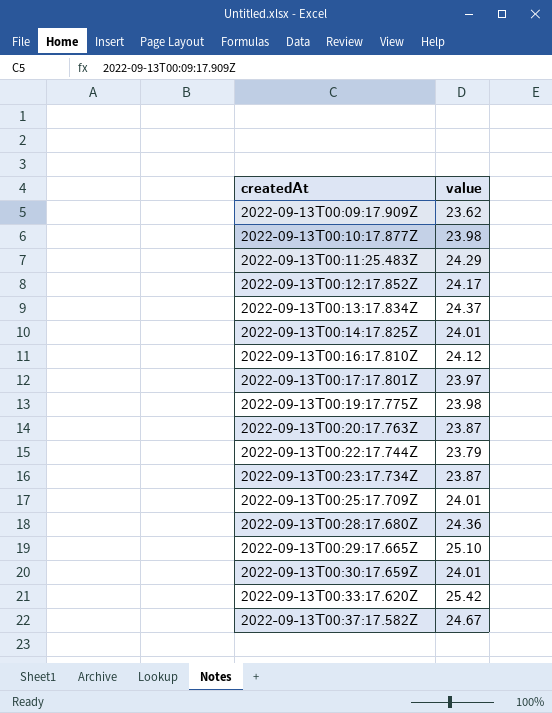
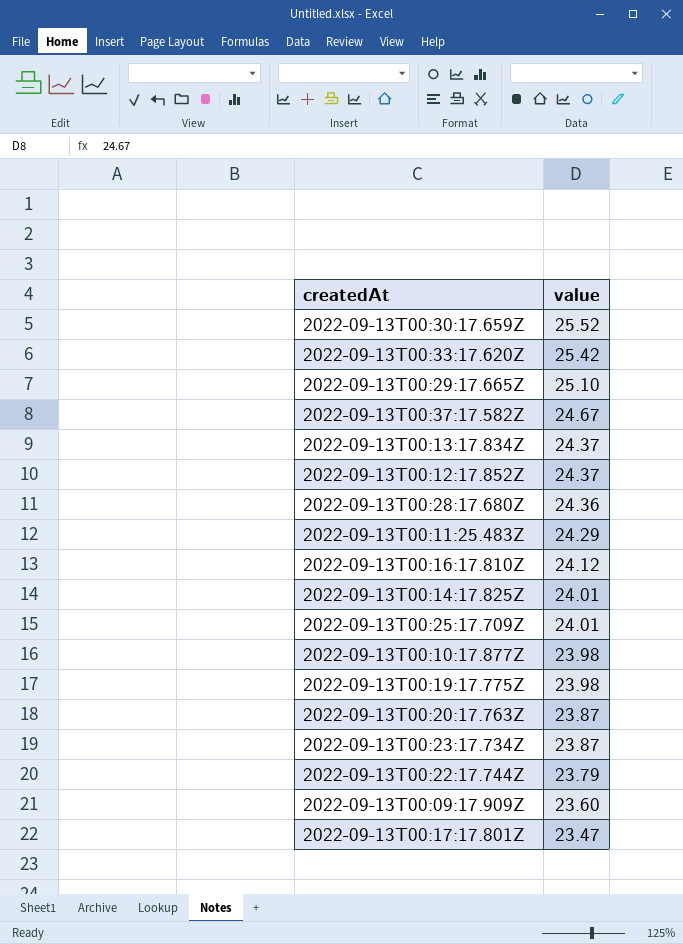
row order: createdAt ascending -> value descending
2022-09-13T00:30:17.659Z | value: 24.01 -> 25.52
2022-09-13T00:12:17.852Z | value: 24.17 -> 24.37
2022-09-13T00:09:17.909Z | value: 23.62 -> 23.60
2022-09-13T00:17:17.801Z | value: 23.97 -> 23.47

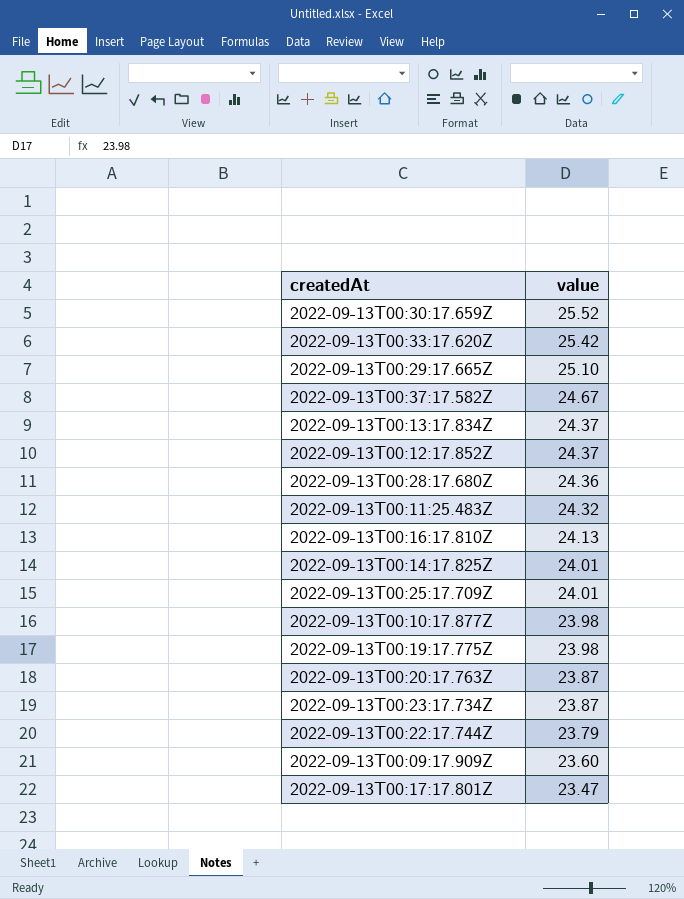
2022-09-13T00:11:25.483Z | value: 24.29 -> 24.32
2022-09-13T00:16:17.810Z | value: 24.12 -> 24.13

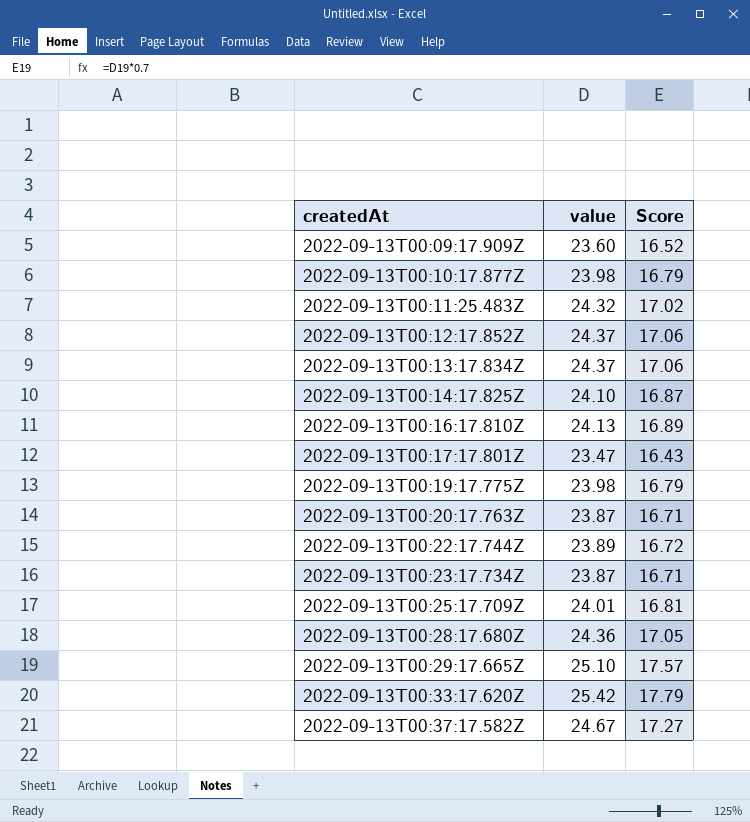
row order: value descending -> createdAt ascending
column Score | formula: none -> [value] * 0.7
row 2022-09-13T00:30:17.659Z: 25.52 -> none
2022-09-13T00:14:17.825Z | value: 24.01 -> 24.10
2022-09-13T00:22:17.744Z | value: 23.79 -> 23.89

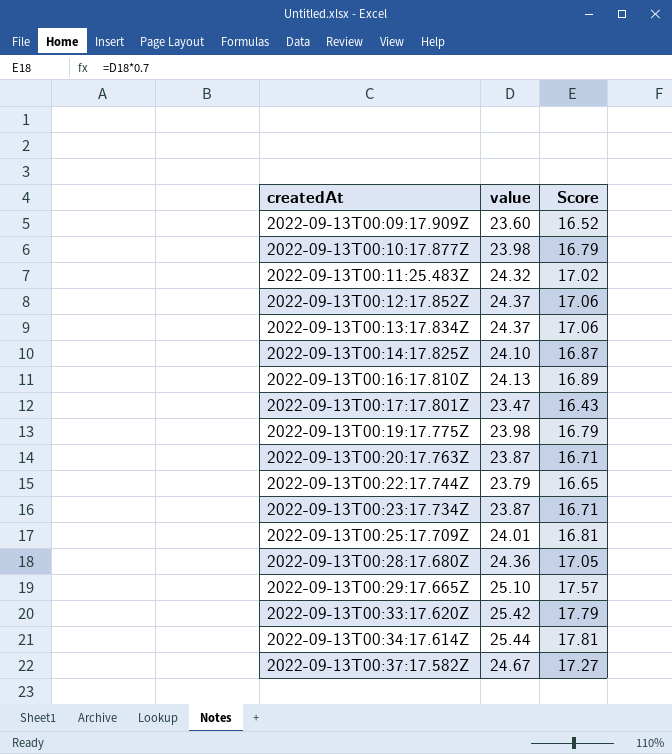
2022-09-13T00:22:17.744Z | value: 23.89 -> 23.79
2022-09-13T00:22:17.744Z | Score: 16.72 -> 16.65
row 2022-09-13T00:34:17.614Z: none -> 25.44 | 17.81

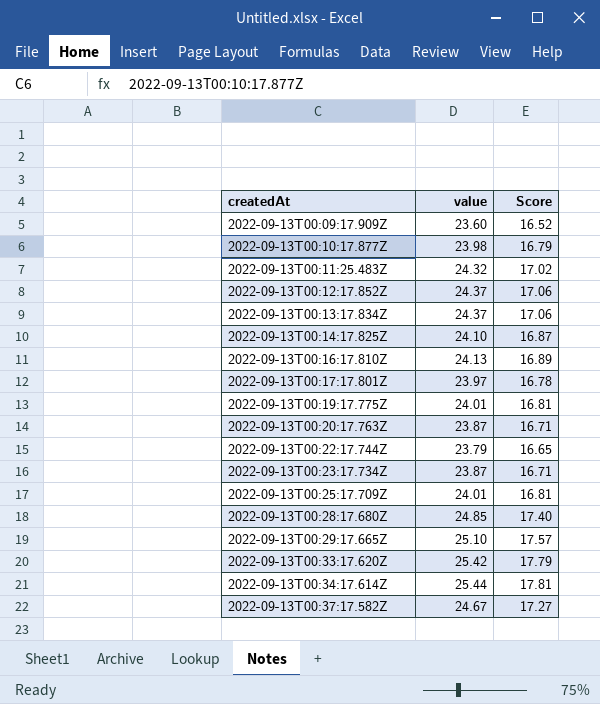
2022-09-13T00:17:17.801Z | value: 23.47 -> 23.97
2022-09-13T00:17:17.801Z | Score: 16.43 -> 16.78
2022-09-13T00:19:17.775Z | value: 23.98 -> 24.01
2022-09-13T00:19:17.775Z | Score: 16.79 -> 16.81
2022-09-13T00:28:17.680Z | value: 24.36 -> 24.85
2022-09-13T00:28:17.680Z | Score: 17.05 -> 17.40

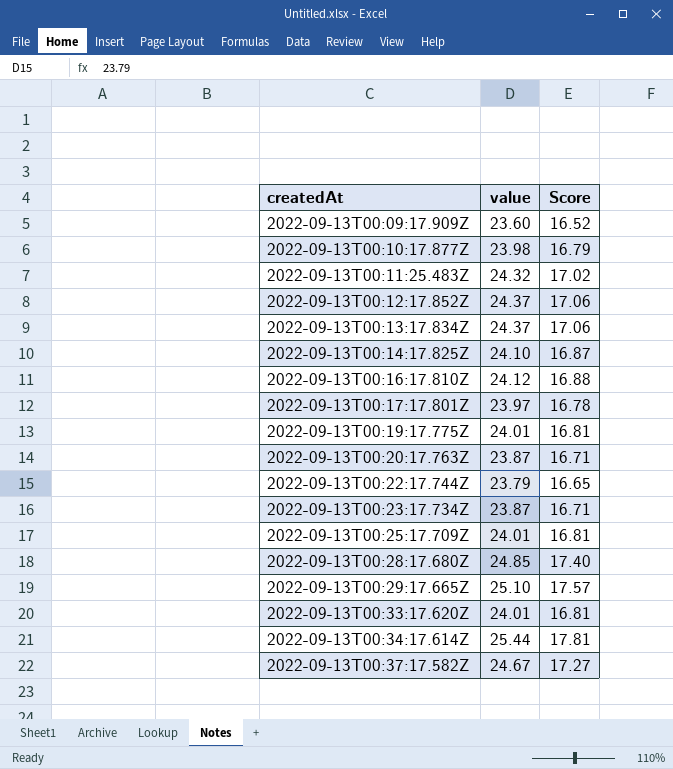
2022-09-13T00:16:17.810Z | value: 24.13 -> 24.12
2022-09-13T00:16:17.810Z | Score: 16.89 -> 16.88
2022-09-13T00:33:17.620Z | value: 25.42 -> 24.01
2022-09-13T00:33:17.620Z | Score: 17.79 -> 16.81

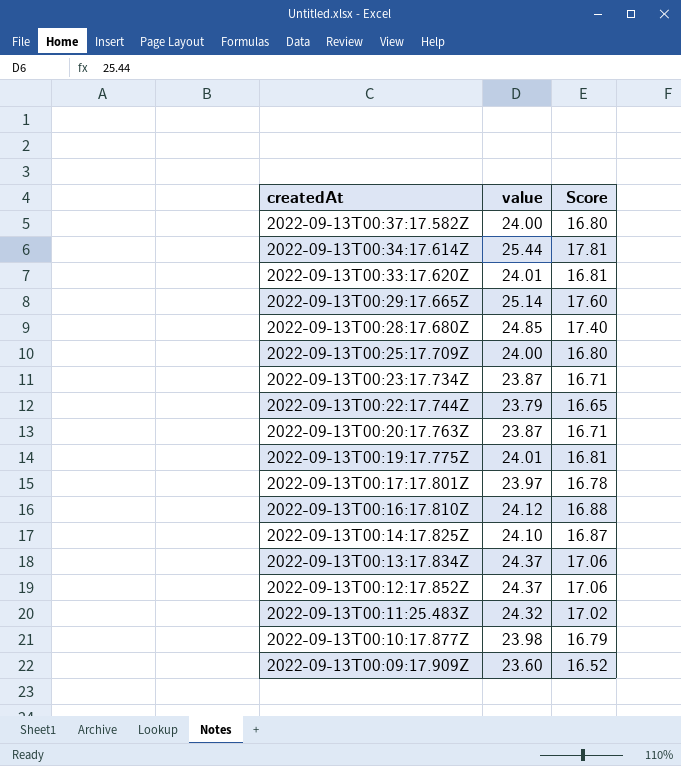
row order: createdAt ascending -> createdAt descending
2022-09-13T00:37:17.582Z | value: 24.67 -> 24.00
2022-09-13T00:37:17.582Z | Score: 17.27 -> 16.80
2022-09-13T00:29:17.665Z | value: 25.10 -> 25.14
2022-09-13T00:29:17.665Z | Score: 17.57 -> 17.60
2022-09-13T00:25:17.709Z | value: 24.01 -> 24.00
2022-09-13T00:25:17.709Z | Score: 16.81 -> 16.80

